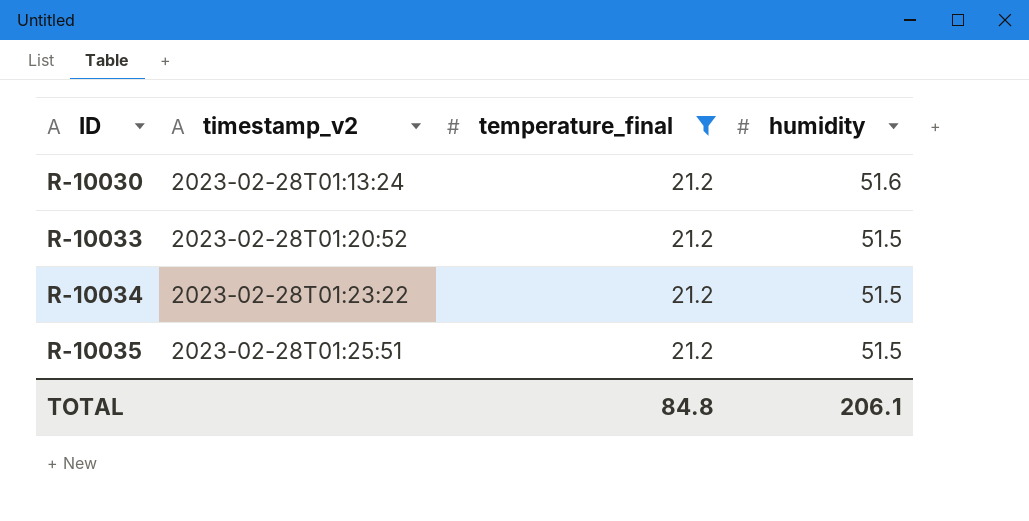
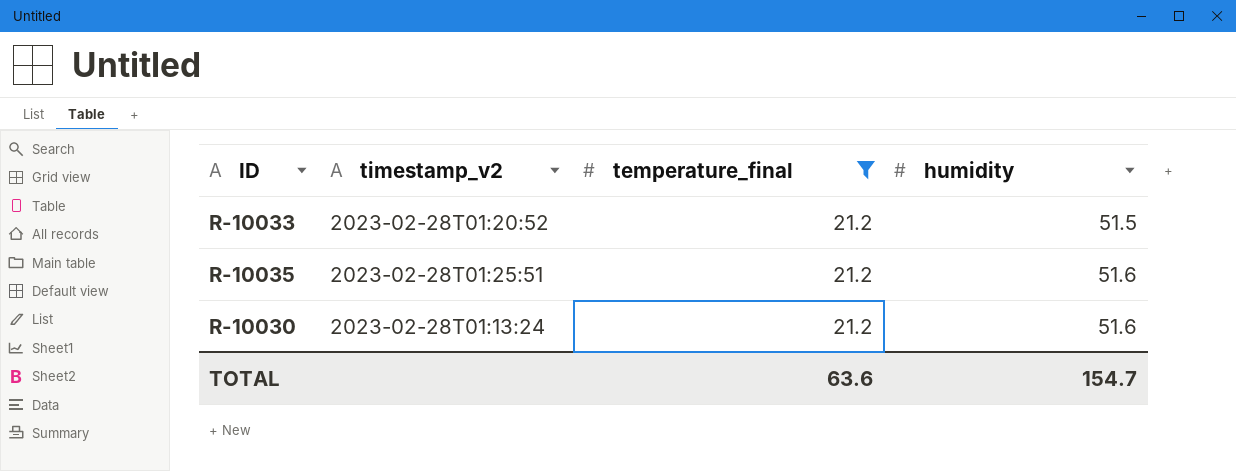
row order: ID ascending -> humidity ascending
row R-10034: 2023-02-28T01:23:22 | 21.2 | 51.5 -> none
R-10035 | humidity: 51.5 -> 51.6
TOTAL | temperature_final: 84.8 -> 63.6
TOTAL | humidity: 206.1 -> 154.7

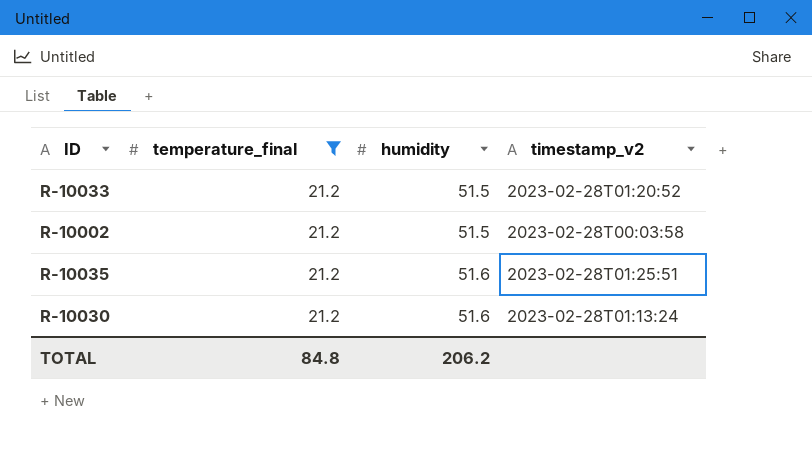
column timestamp_v2 | position: 2 -> 4
row R-10002: none -> 21.2 | 51.5 | 2023-02-28T00:03:58
TOTAL | temperature_final: 63.6 -> 84.8
TOTAL | humidity: 154.7 -> 206.2

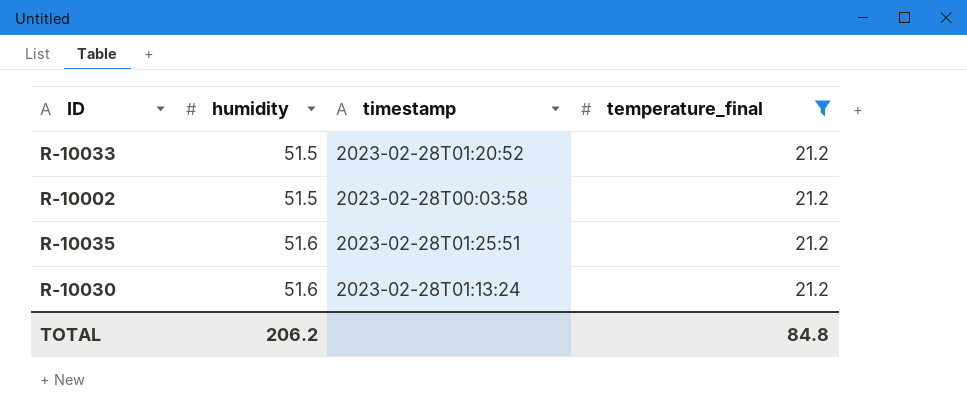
column name: timestamp_v2 -> timestamp
column temperature_final | position: 2 -> 4

